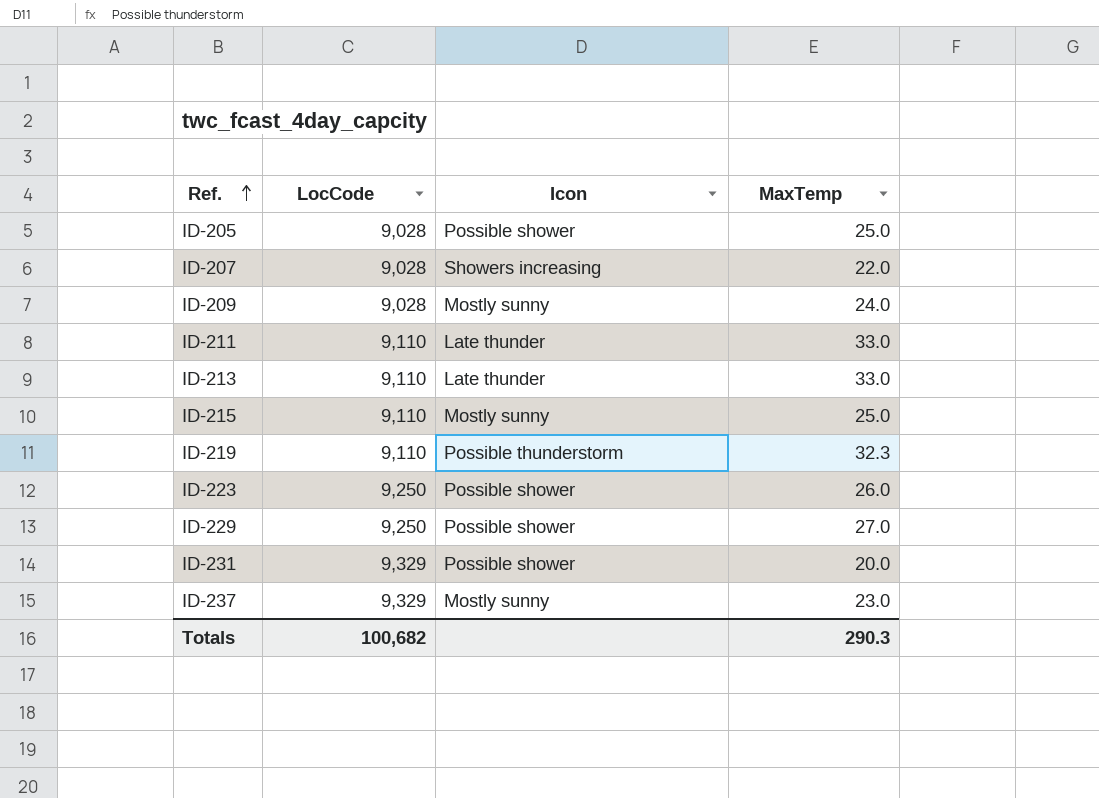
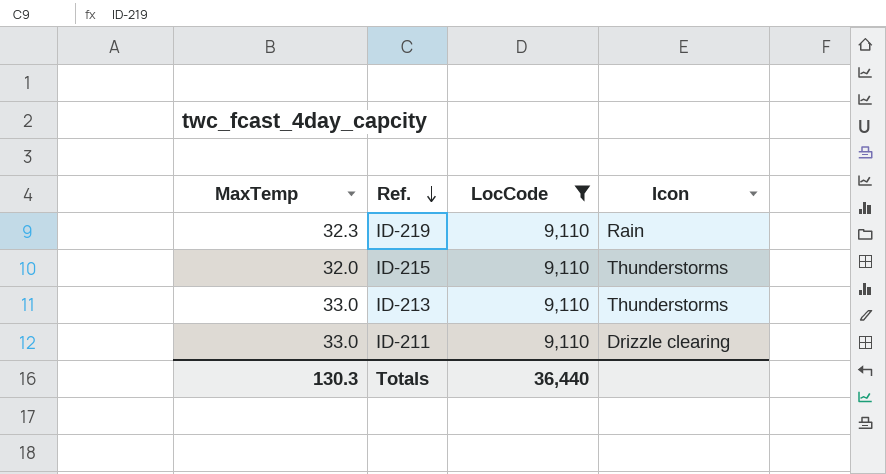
filter: none -> LocCode = 9,110
row order: Ref. ascending -> Ref. descending
column MaxTemp | position: 4 -> 1
ID-219 | Icon: Possible thunderstorm -> Rain
ID-215 | MaxTemp: 25.0 -> 32.0
ID-215 | Icon: Mostly sunny -> Thunderstorms
ID-213 | Icon: Late thunder -> Thunderstorms
ID-211 | Icon: Late thunder -> Drizzle clearing
Totals | MaxTemp: 290.3 -> 130.3
Totals | LocCode: 100,682 -> 36,440

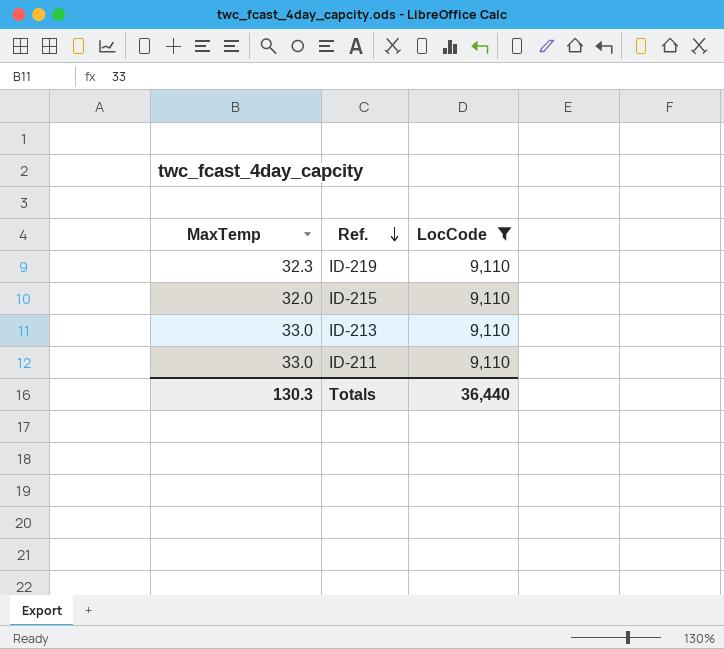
column Icon | position: 4 -> none

